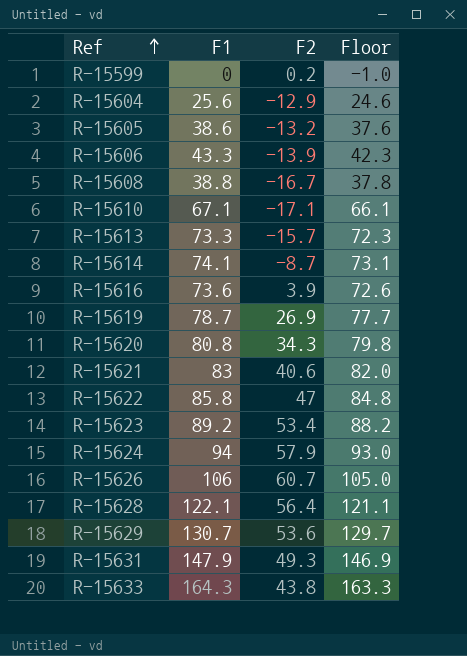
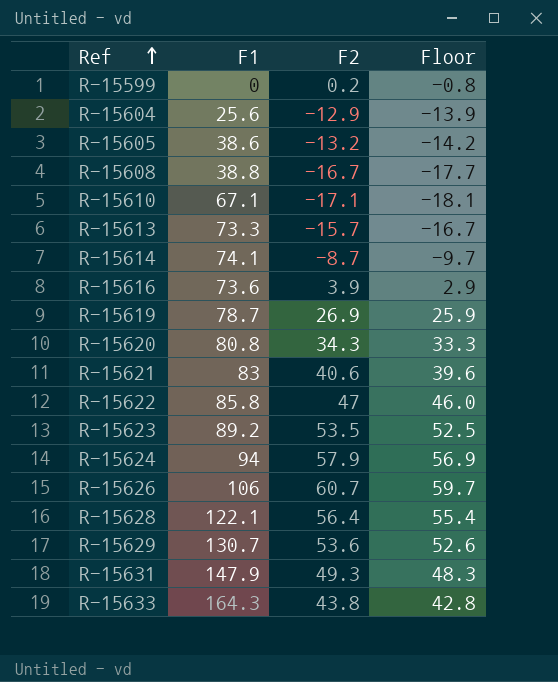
column Floor | formula: [F1] - 1 -> [F2] - 1
row R-15606: 43.3 | -13.9 | 42.3 -> none
R-15623 | F2: 53.4 -> 53.5

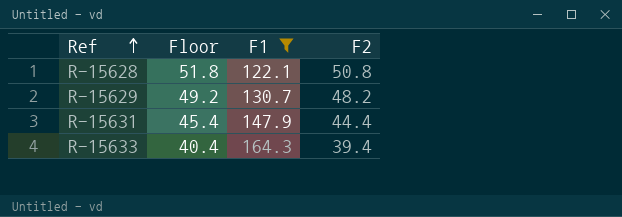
filter: none -> F1 >= 122.1
column Floor | formula: [F2] - 1 -> [F2] + 1
column Floor | position: 4 -> 2
R-15628 | F2: 56.4 -> 50.8
R-15629 | F2: 53.6 -> 48.2
R-15631 | F2: 49.3 -> 44.4
R-15633 | F2: 43.8 -> 39.4

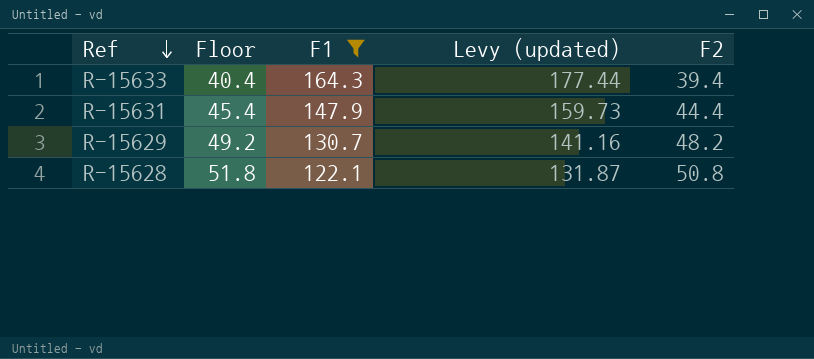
row order: Ref ascending -> Ref descending
column Levy (updated) | formula: none -> [F1] * 1.08

